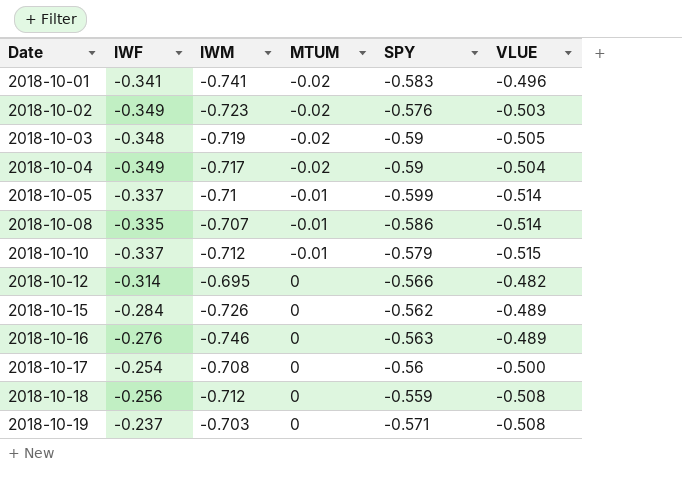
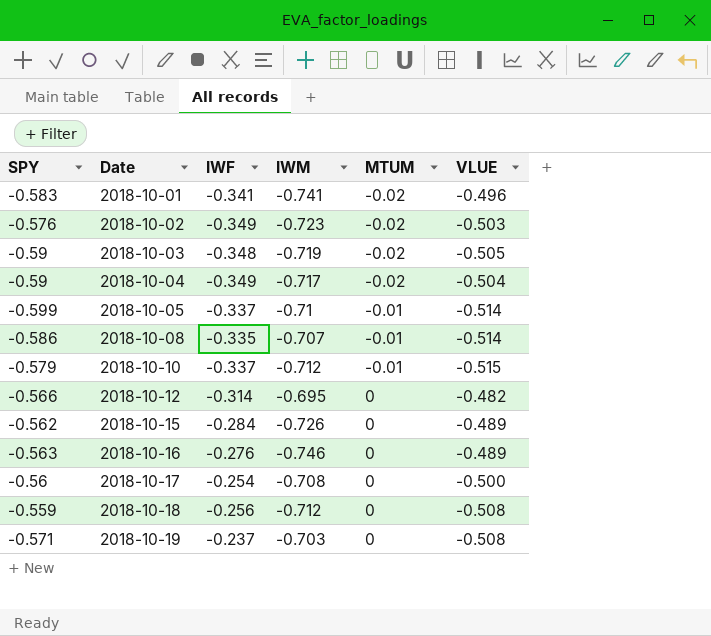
column SPY | position: 5 -> 1

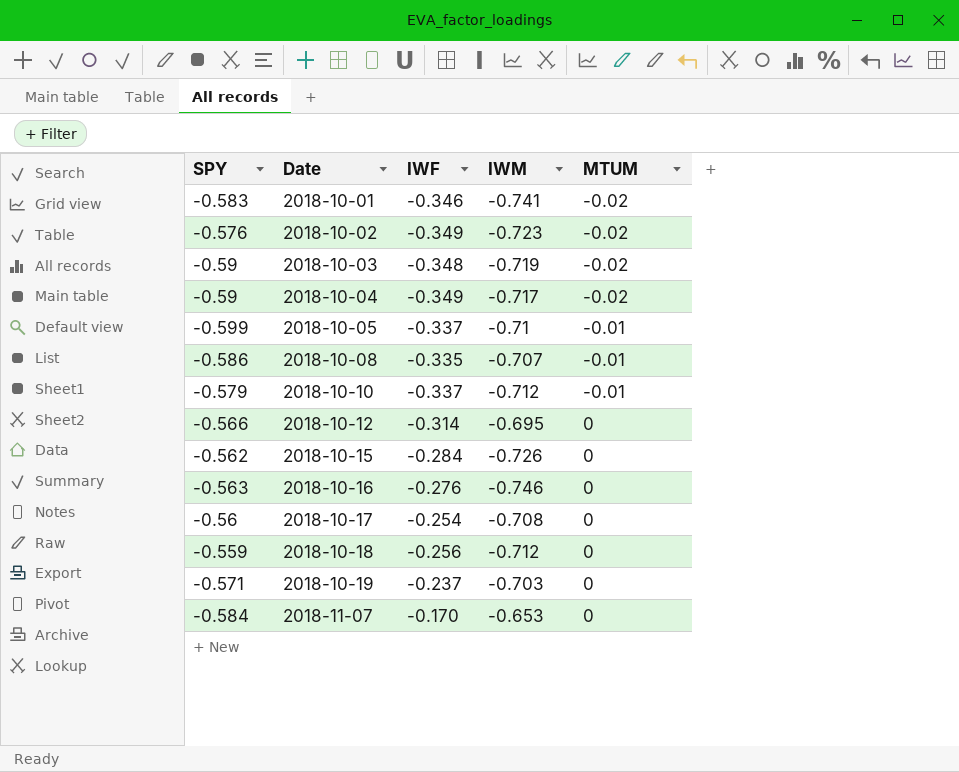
column VLUE | position: 6 -> none
2018-10-01 | IWF: -0.341 -> -0.346
row 2018-11-07: none -> -0.584 | -0.170 | -0.653 | 0

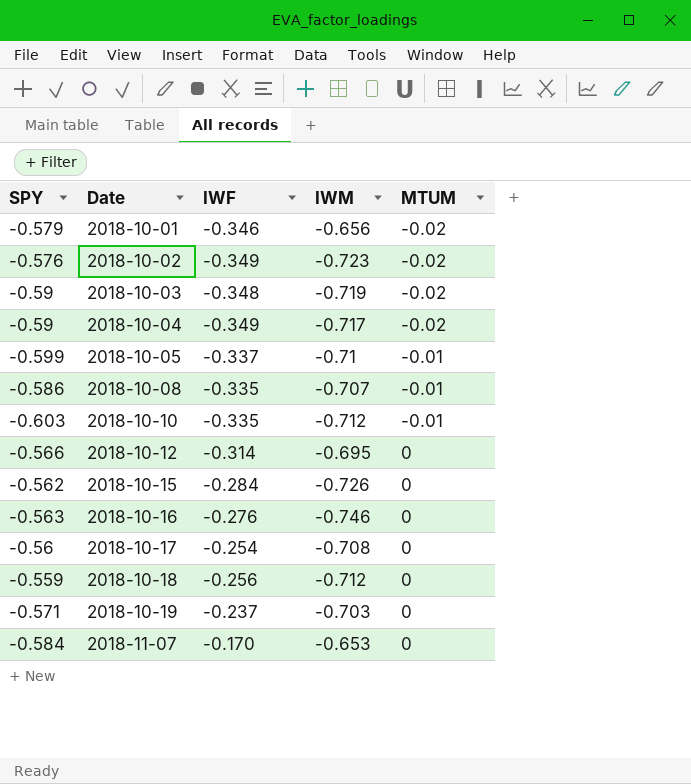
2018-10-01 | SPY: -0.583 -> -0.579
2018-10-01 | IWM: -0.741 -> -0.656
2018-10-10 | SPY: -0.579 -> -0.603
2018-10-10 | IWF: -0.337 -> -0.335

